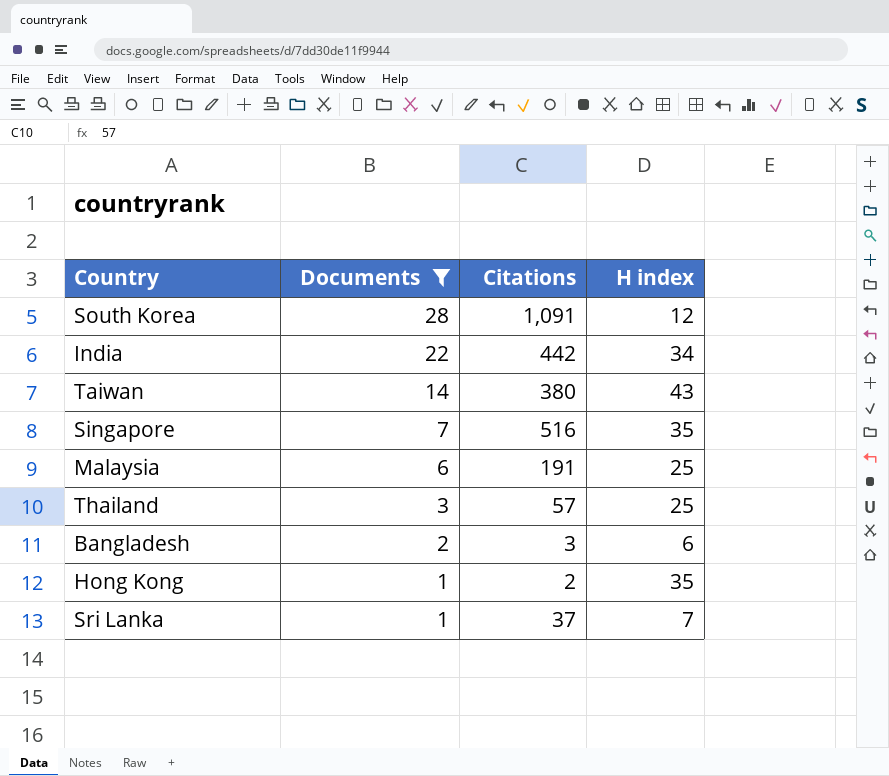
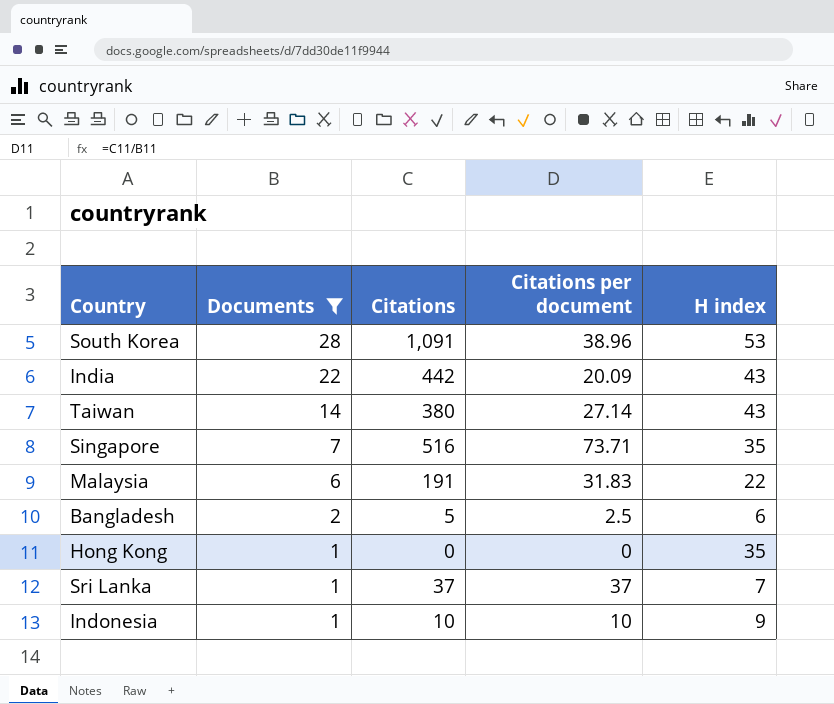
column Citations per document | formula: none -> [Citations] / [Documents]
row Thailand: 3 | 57 | 25 -> none
South Korea | H index: 12 -> 53
India | H index: 34 -> 43
Malaysia | H index: 25 -> 22
Bangladesh | Citations: 3 -> 5
Hong Kong | Citations: 2 -> 0
row Indonesia: none -> 1 | 10 | 10 | 9

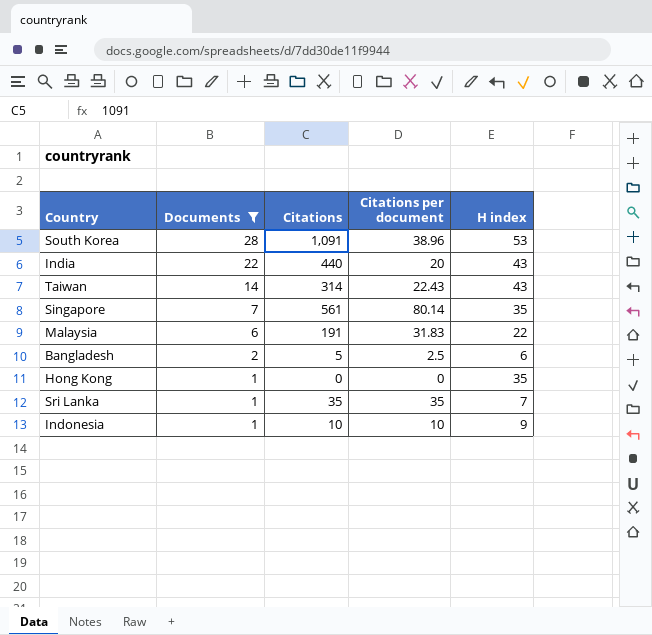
India | Citations: 442 -> 440
India | Citations per document: 20.09 -> 20
Taiwan | Citations: 380 -> 314
Taiwan | Citations per document: 27.14 -> 22.43
Singapore | Citations: 516 -> 561
Singapore | Citations per document: 73.71 -> 80.14
Sri Lanka | Citations: 37 -> 35
Sri Lanka | Citations per document: 37 -> 35

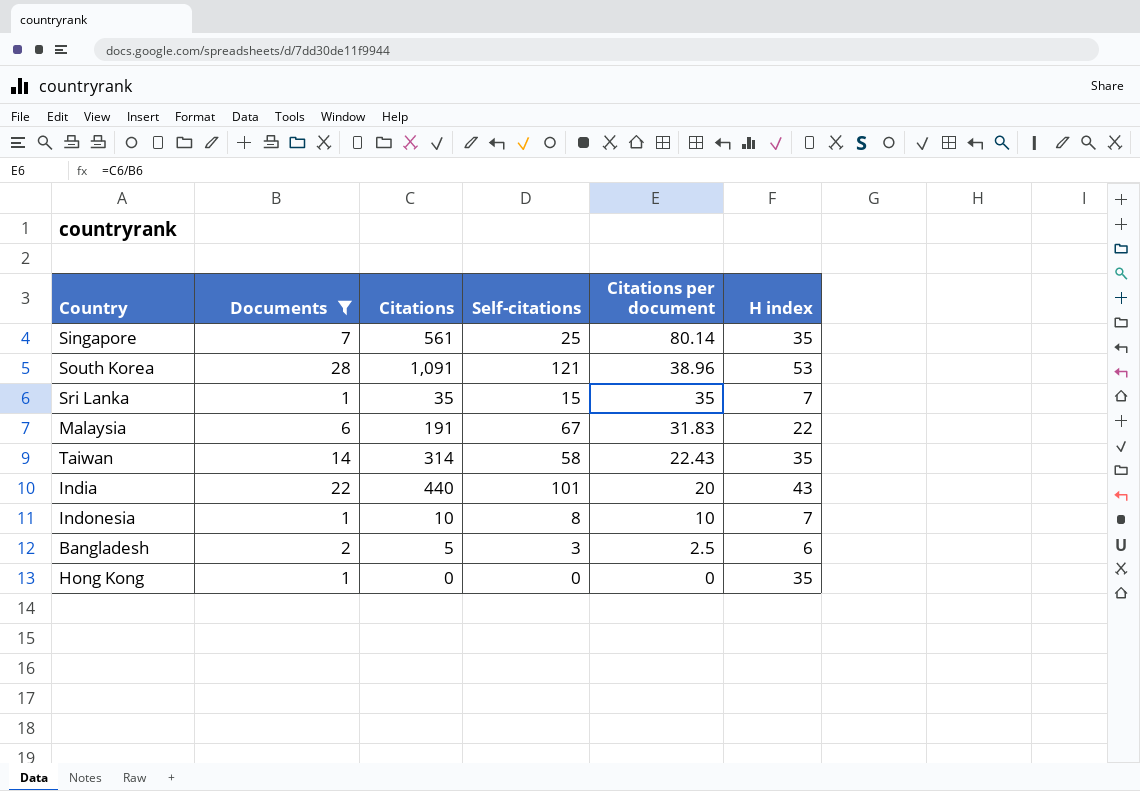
row order: Documents descending -> Citations per document descending
column Self-citations | position: none -> 4
Taiwan | H index: 43 -> 35
Indonesia | H index: 9 -> 7

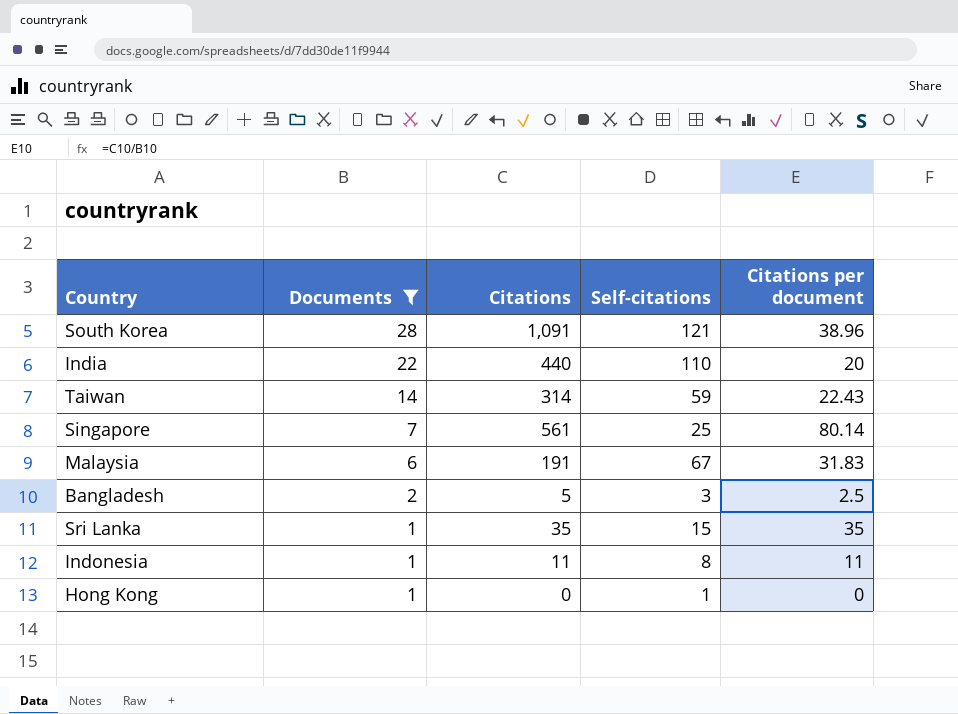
row order: Citations per document descending -> Documents descending
column H index | position: 6 -> none
India | Self-citations: 101 -> 110
Taiwan | Self-citations: 58 -> 59
Indonesia | Citations: 10 -> 11
Indonesia | Citations per document: 10 -> 11
Hong Kong | Self-citations: 0 -> 1

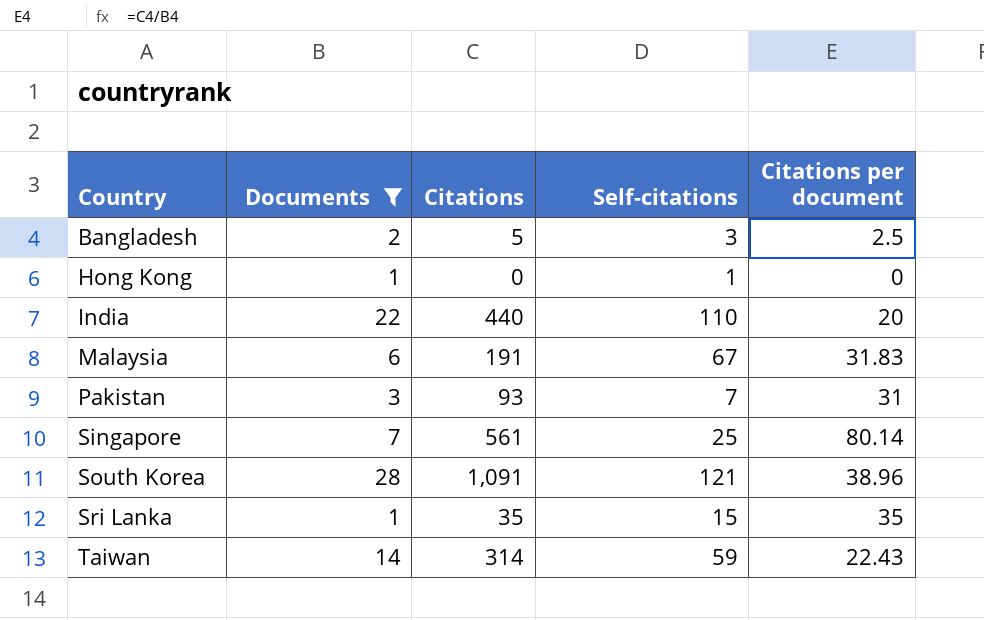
row order: Documents descending -> Country ascending
row Indonesia: 1 | 11 | 8 | 11 -> none
row Pakistan: none -> 3 | 93 | 7 | 31

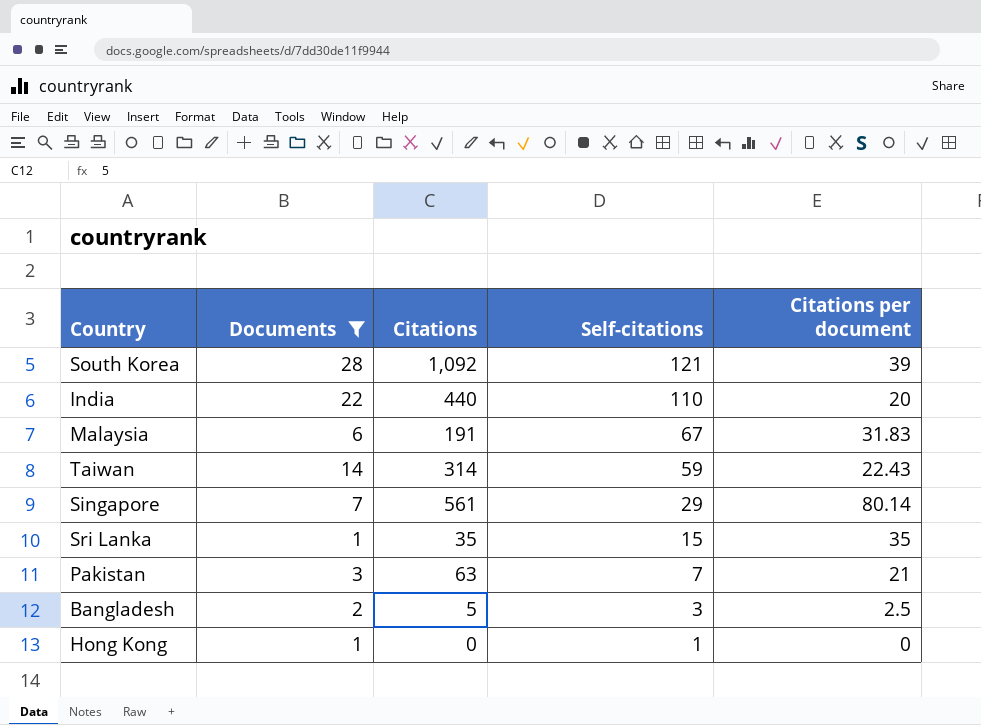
row order: Country ascending -> Self-citations descending
South Korea | Citations: 1,091 -> 1,092
South Korea | Citations per document: 38.96 -> 39
Singapore | Self-citations: 25 -> 29
Pakistan | Citations: 93 -> 63
Pakistan | Citations per document: 31 -> 21

